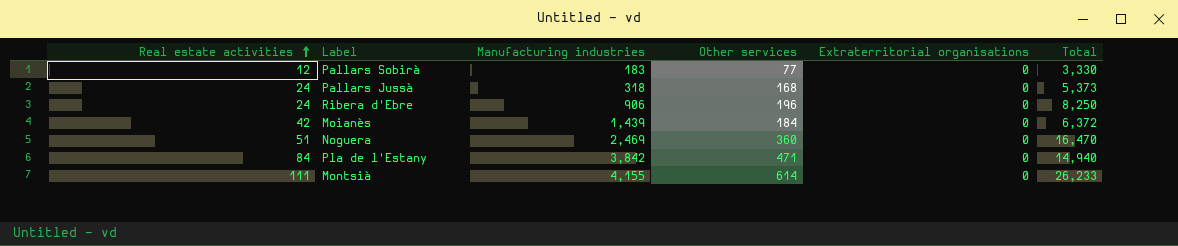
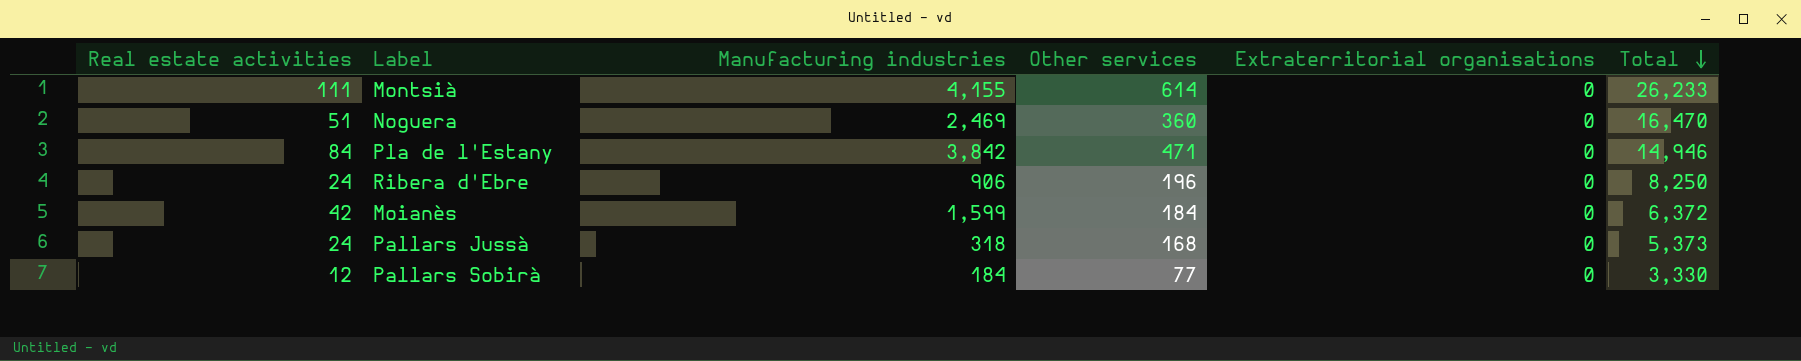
row order: Real estate activities ascending -> Total descending
Pla de l'Estany | Total: 14,940 -> 14,946
Moianès | Manufacturing industries: 1,439 -> 1,599
Pallars Sobirà | Manufacturing industries: 183 -> 184

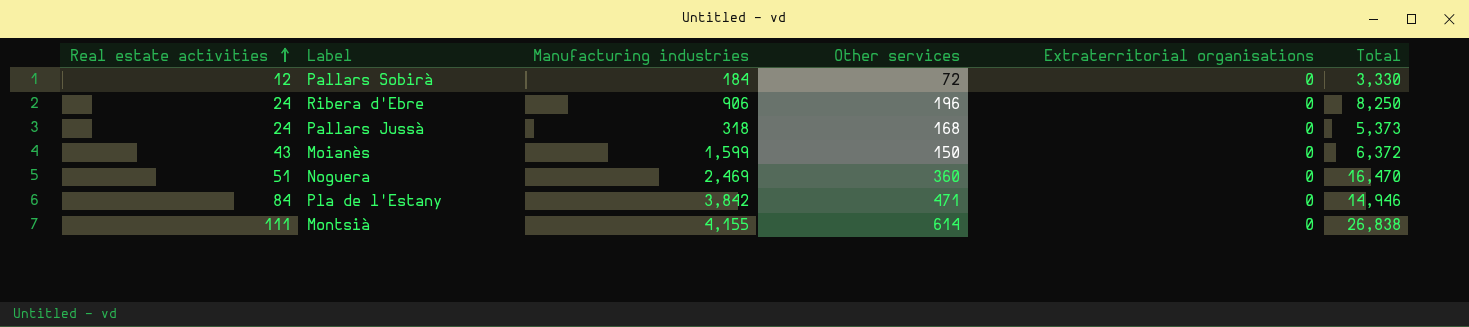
row order: Total descending -> Real estate activities ascending
Pallars Sobirà | Other services: 77 -> 72
Moianès | Real estate activities: 42 -> 43
Moianès | Other services: 184 -> 150
Montsià | Total: 26,233 -> 26,838

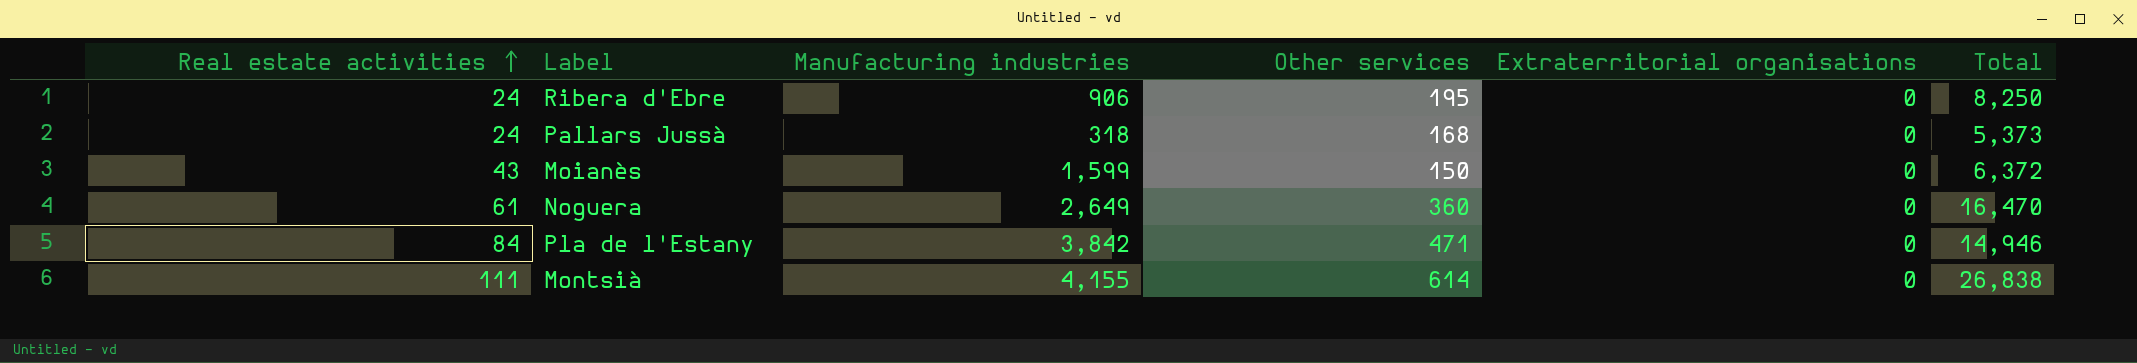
row Pallars Sobirà: 12 | 184 | 72 | 0 | 3,330 -> none
Ribera d'Ebre | Other services: 196 -> 195
Noguera | Real estate activities: 51 -> 61
Noguera | Manufacturing industries: 2,469 -> 2,649

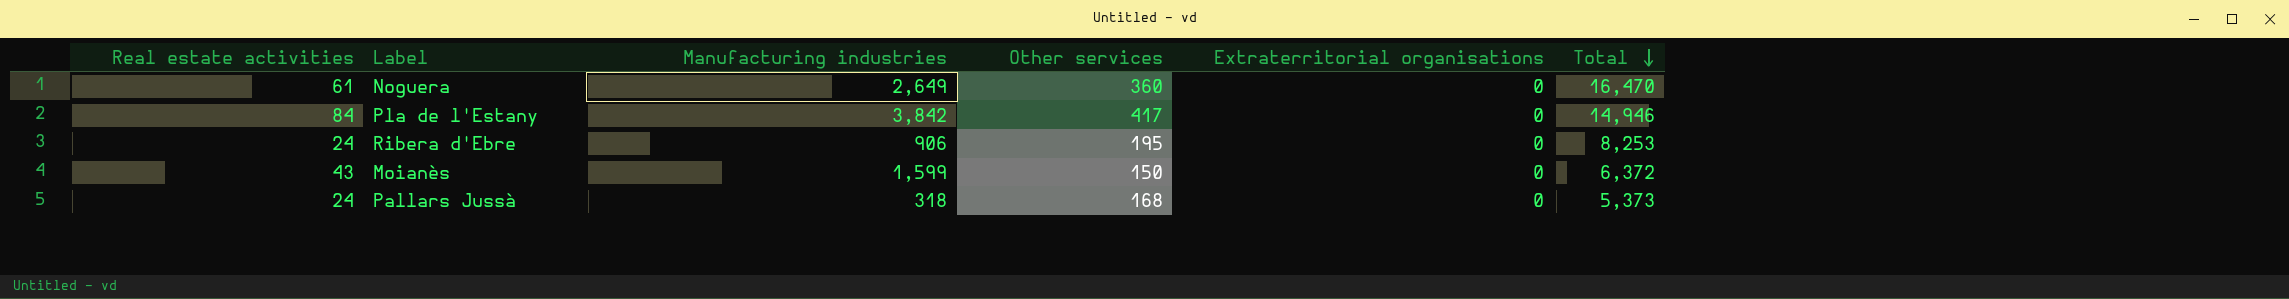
row order: Real estate activities ascending -> Total descending
row Montsià: 111 | 4,155 | 614 | 0 | 26,838 -> none
Pla de l'Estany | Other services: 471 -> 417
Ribera d'Ebre | Total: 8,250 -> 8,253

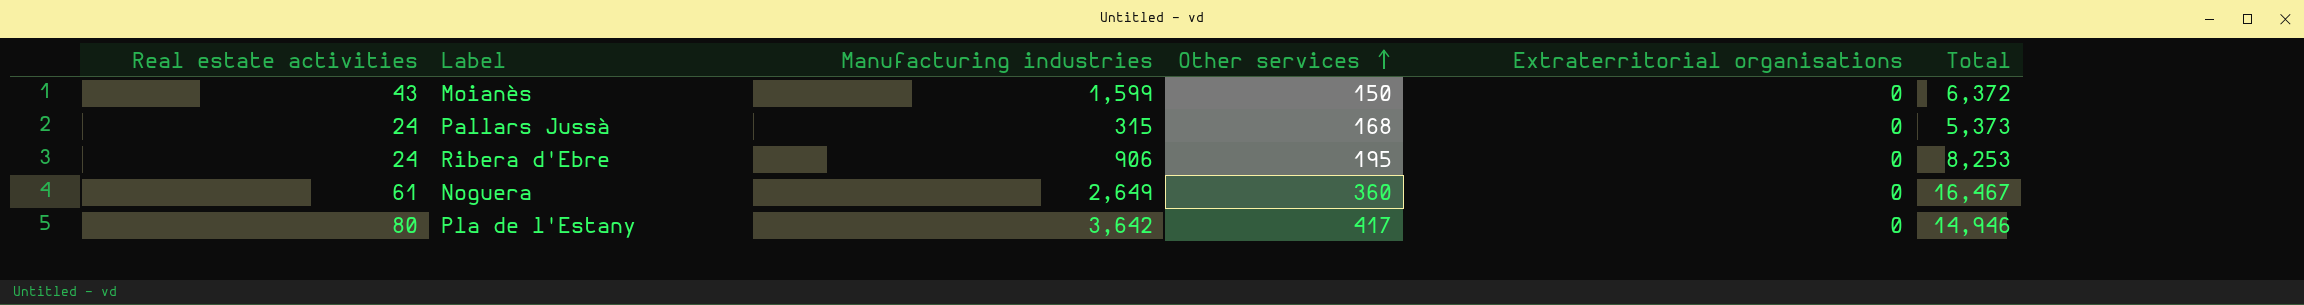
row order: Total descending -> Other services ascending
Pallars Jussà | Manufacturing industries: 318 -> 315
Noguera | Total: 16,470 -> 16,467
Pla de l'Estany | Real estate activities: 84 -> 80
Pla de l'Estany | Manufacturing industries: 3,842 -> 3,642

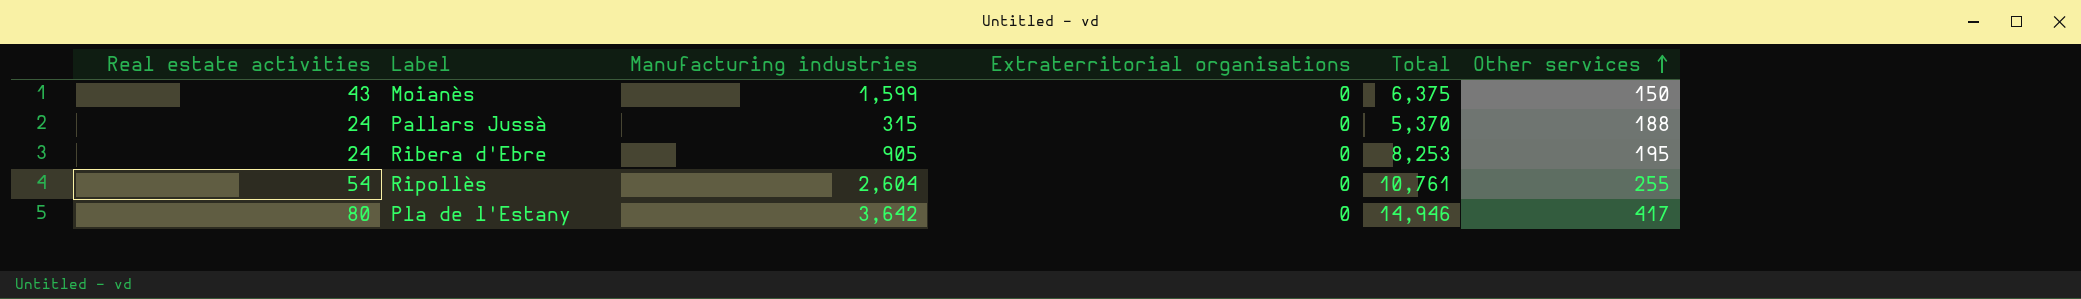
column Other services | position: 4 -> 6
row Noguera: 61 | 2,649 | 360 | 0 | 16,467 -> none
Moianès | Total: 6,372 -> 6,375
Pallars Jussà | Total: 5,373 -> 5,370
Pallars Jussà | Other services: 168 -> 188
Ribera d'Ebre | Manufacturing industries: 906 -> 905
row Ripollès: none -> 54 | 2,604 | 0 | 10,761 | 255

